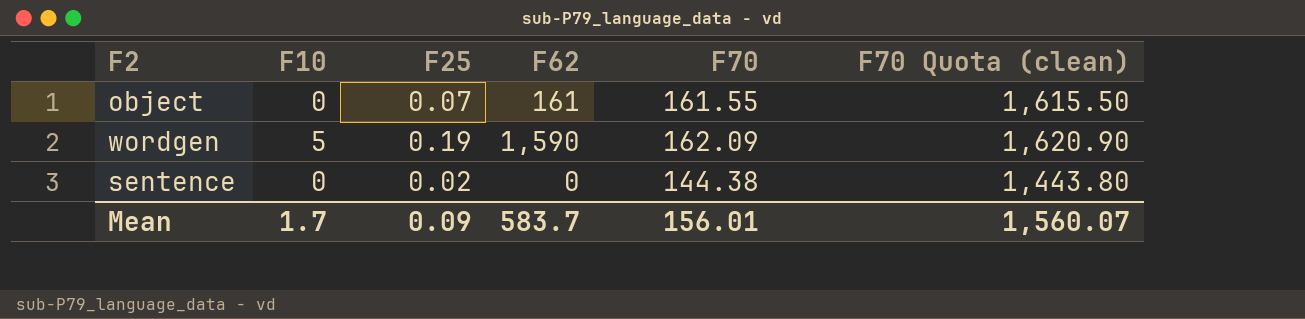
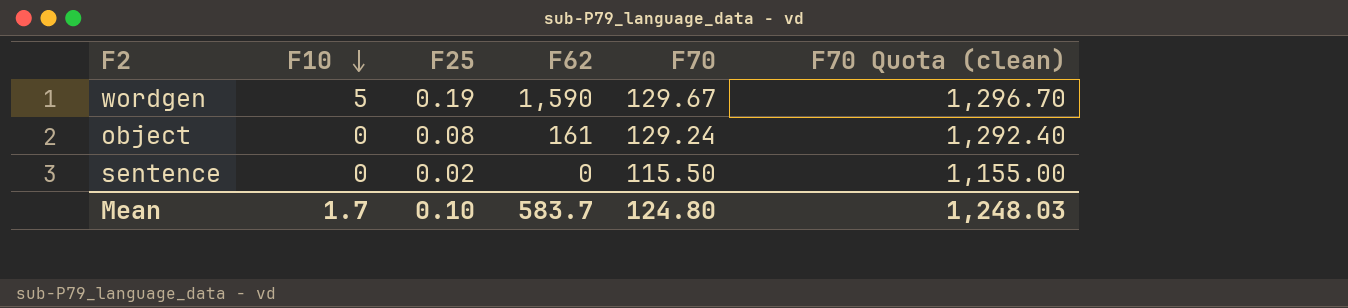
row order: none -> F10 descending
wordgen | F70: 162.09 -> 129.67
wordgen | F70 Quota (clean): 1,620.90 -> 1,296.70
object | F25: 0.07 -> 0.08
object | F70: 161.55 -> 129.24
object | F70 Quota (clean): 1,615.50 -> 1,292.40
sentence | F70: 144.38 -> 115.50
sentence | F70 Quota (clean): 1,443.80 -> 1,155.00
Mean | F25: 0.09 -> 0.10
Mean | F70: 156.01 -> 124.80
Mean | F70 Quota (clean): 1,560.07 -> 1,248.03

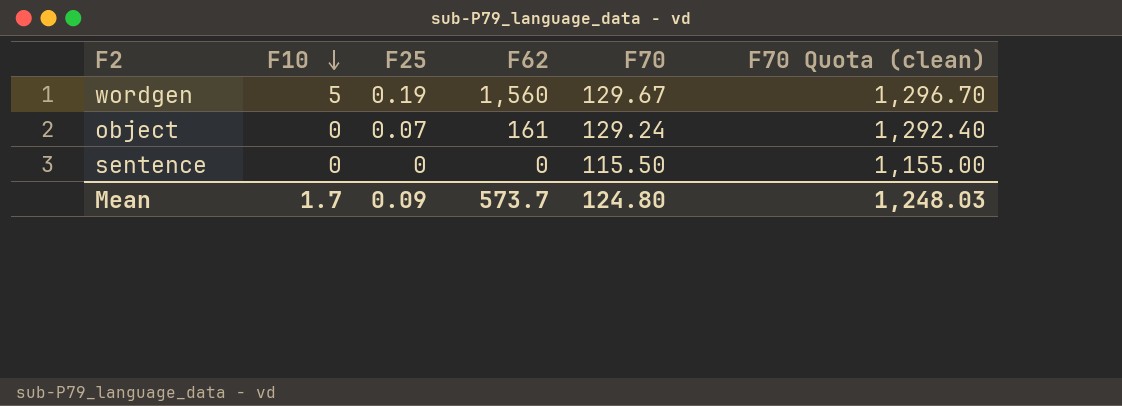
wordgen | F62: 1,590 -> 1,560
object | F25: 0.08 -> 0.07
sentence | F25: 0.02 -> 0
Mean | F25: 0.10 -> 0.09
Mean | F62: 583.7 -> 573.7

